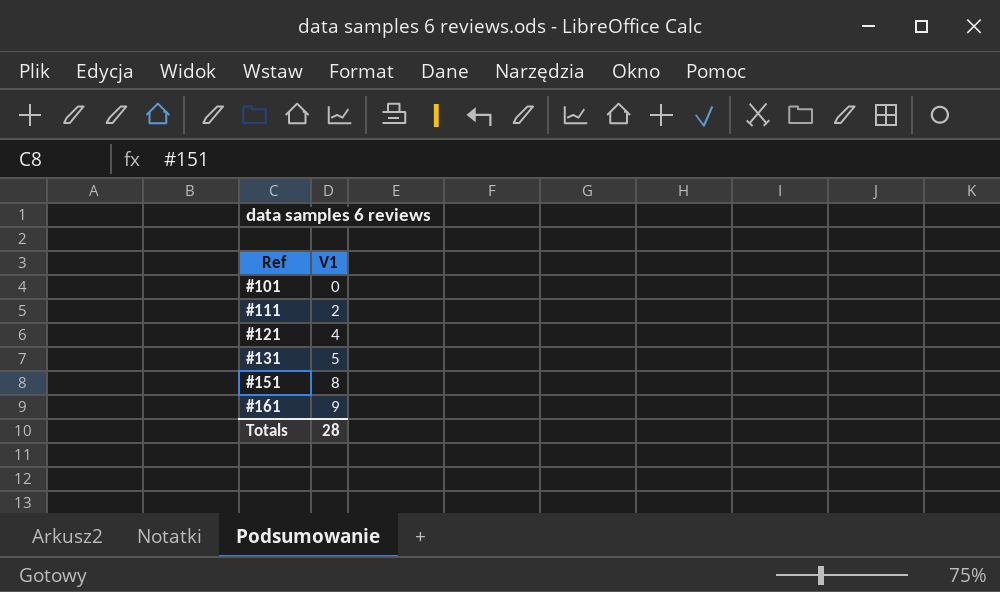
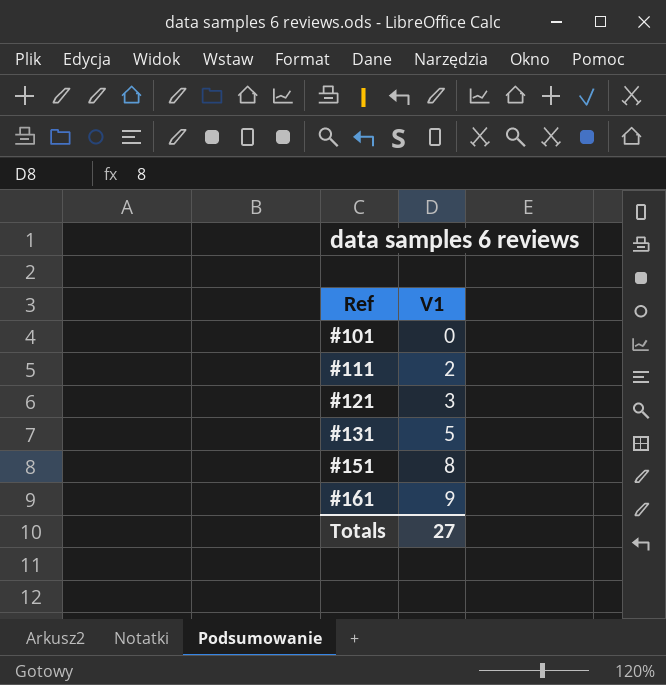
#121 | V1: 4 -> 3
Totals | V1: 28 -> 27

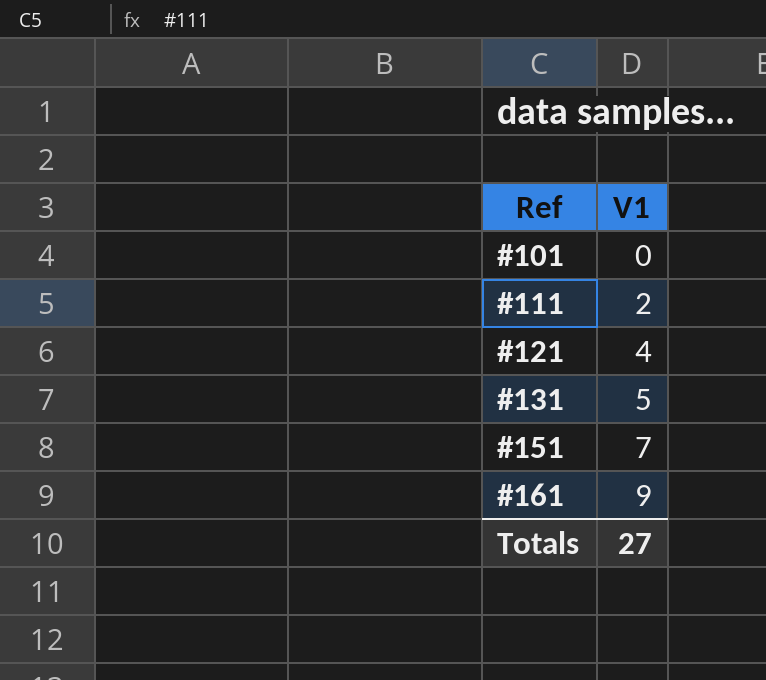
#121 | V1: 3 -> 4
#151 | V1: 8 -> 7

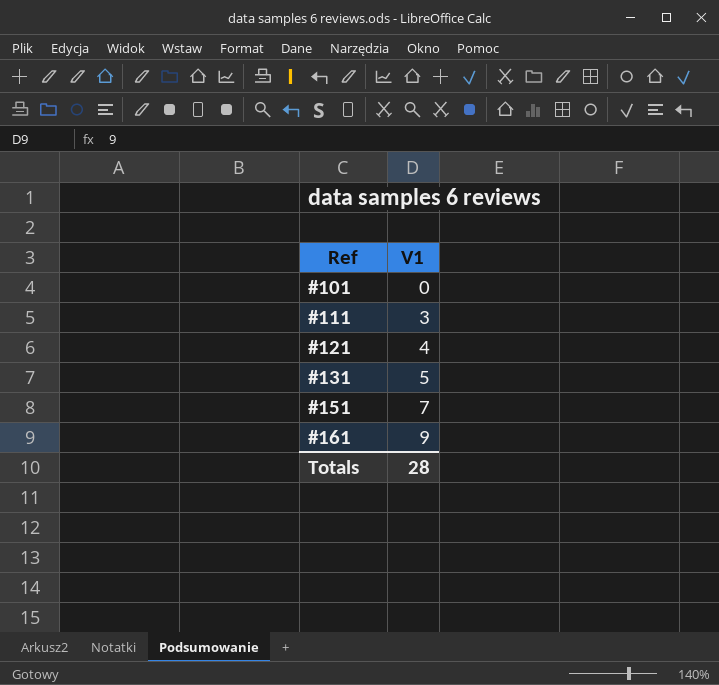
#111 | V1: 2 -> 3
Totals | V1: 27 -> 28

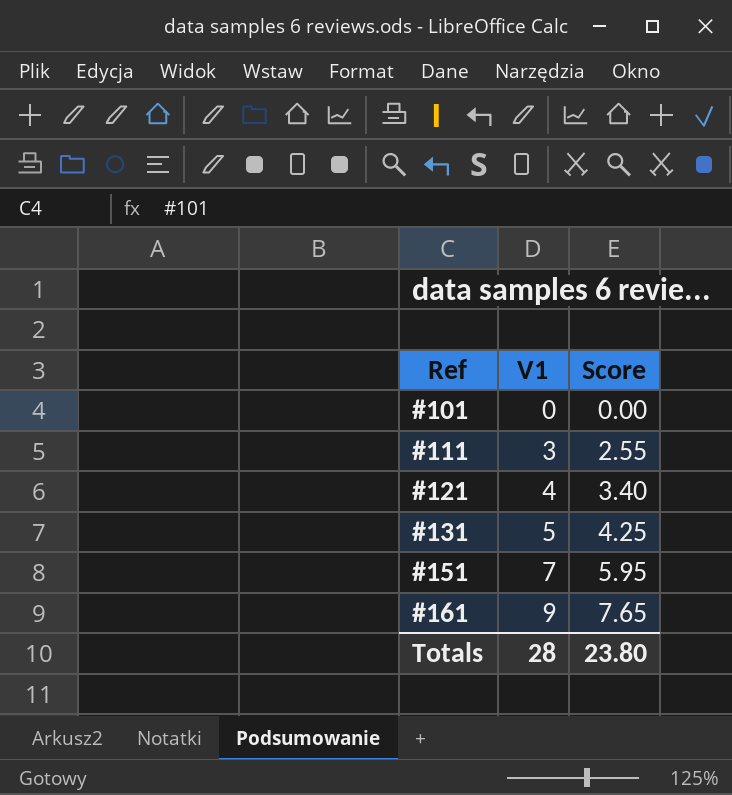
column Score | formula: none -> [V1] * 0.85

